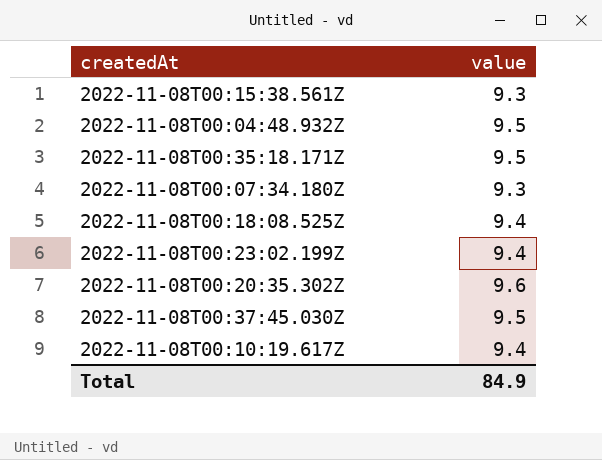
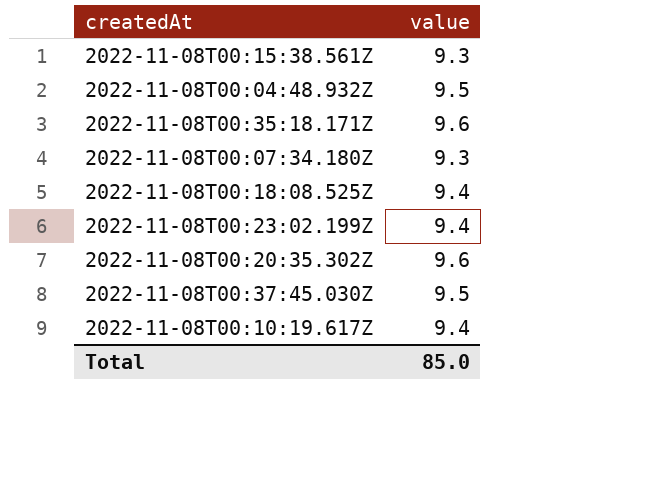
2022-11-08T00:35:18.171Z | value: 9.5 -> 9.6
Total | value: 84.9 -> 85.0

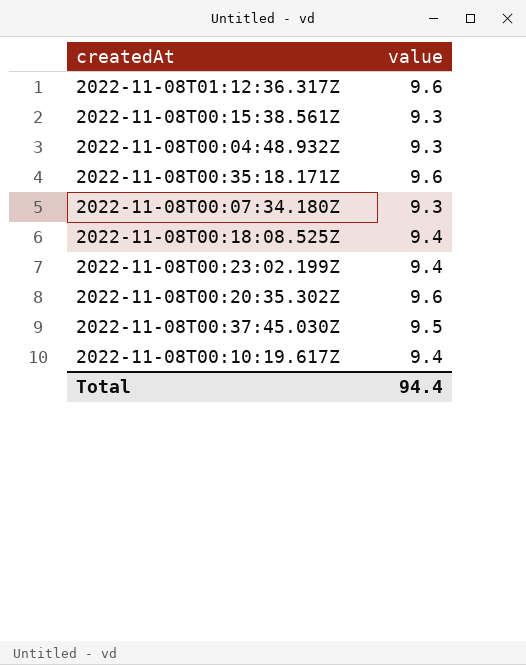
row 2022-11-08T01:12:36.317Z: none -> 9.6
2022-11-08T00:04:48.932Z | value: 9.5 -> 9.3
Total | value: 85.0 -> 94.4

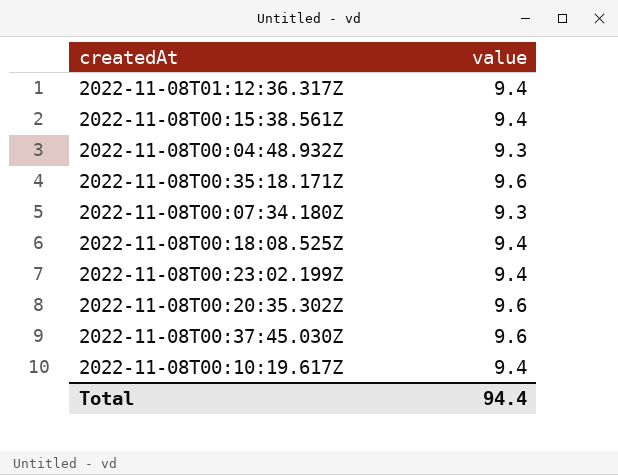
2022-11-08T01:12:36.317Z | value: 9.6 -> 9.4
2022-11-08T00:15:38.561Z | value: 9.3 -> 9.4
2022-11-08T00:37:45.030Z | value: 9.5 -> 9.6

